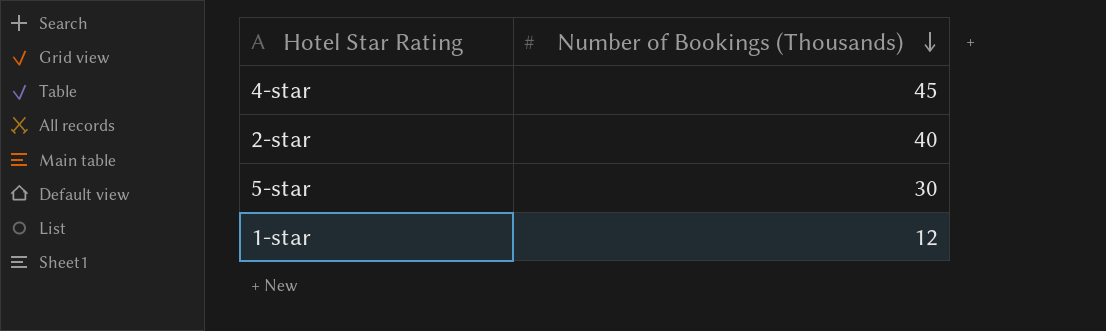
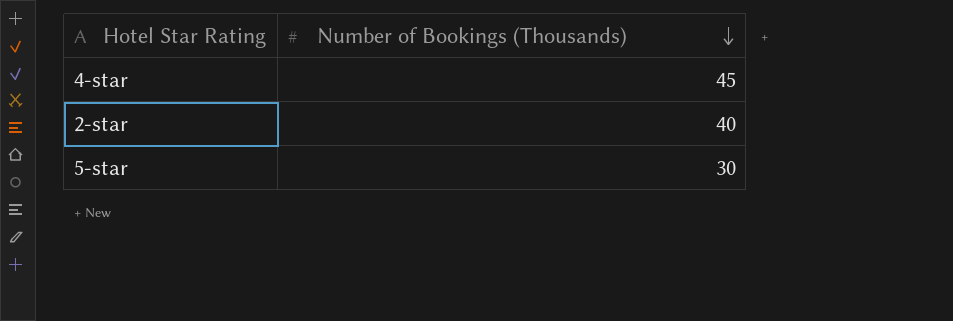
row 1-star: 12 -> none

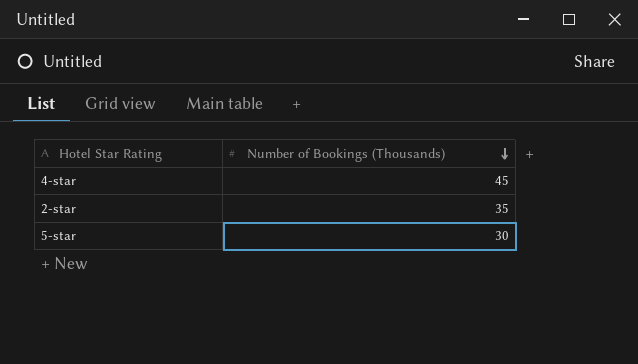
2-star | Number of Bookings (Thousands): 40 -> 35

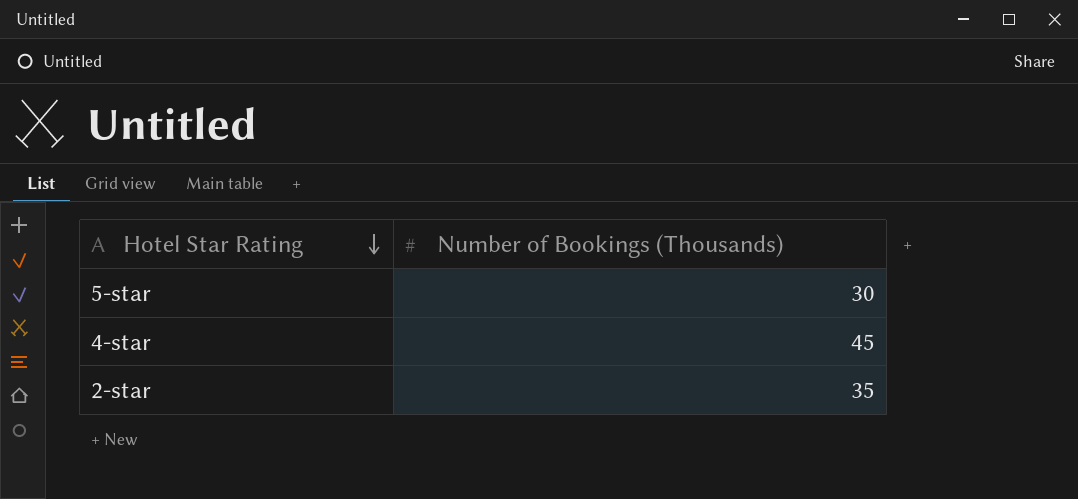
row order: Number of Bookings (Thousands) descending -> Hotel Star Rating descending

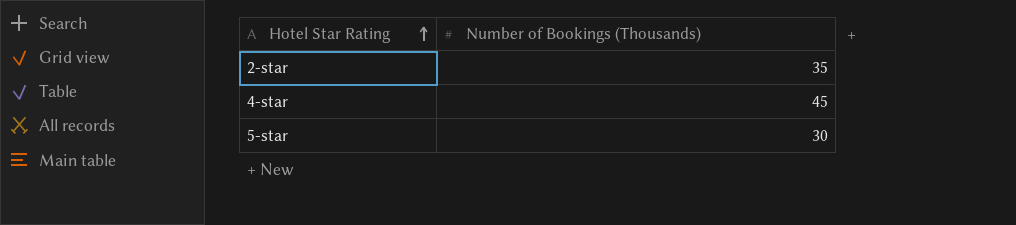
row order: Hotel Star Rating descending -> Hotel Star Rating ascending

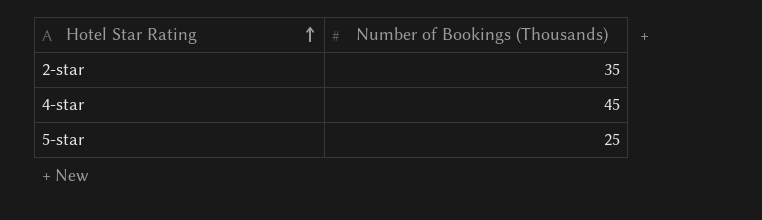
5-star | Number of Bookings (Thousands): 30 -> 25

